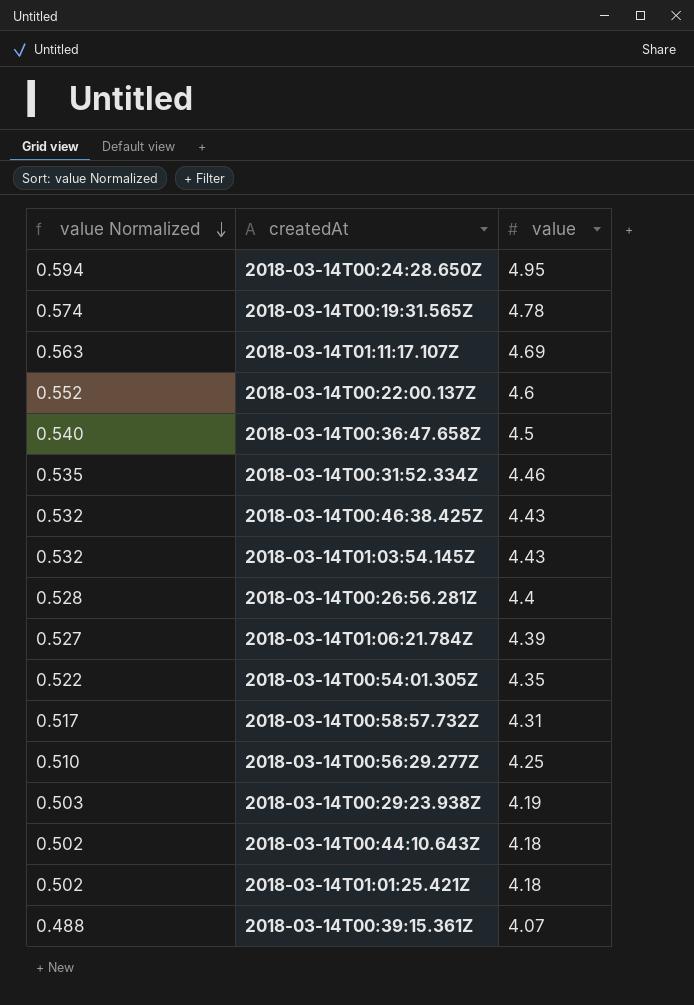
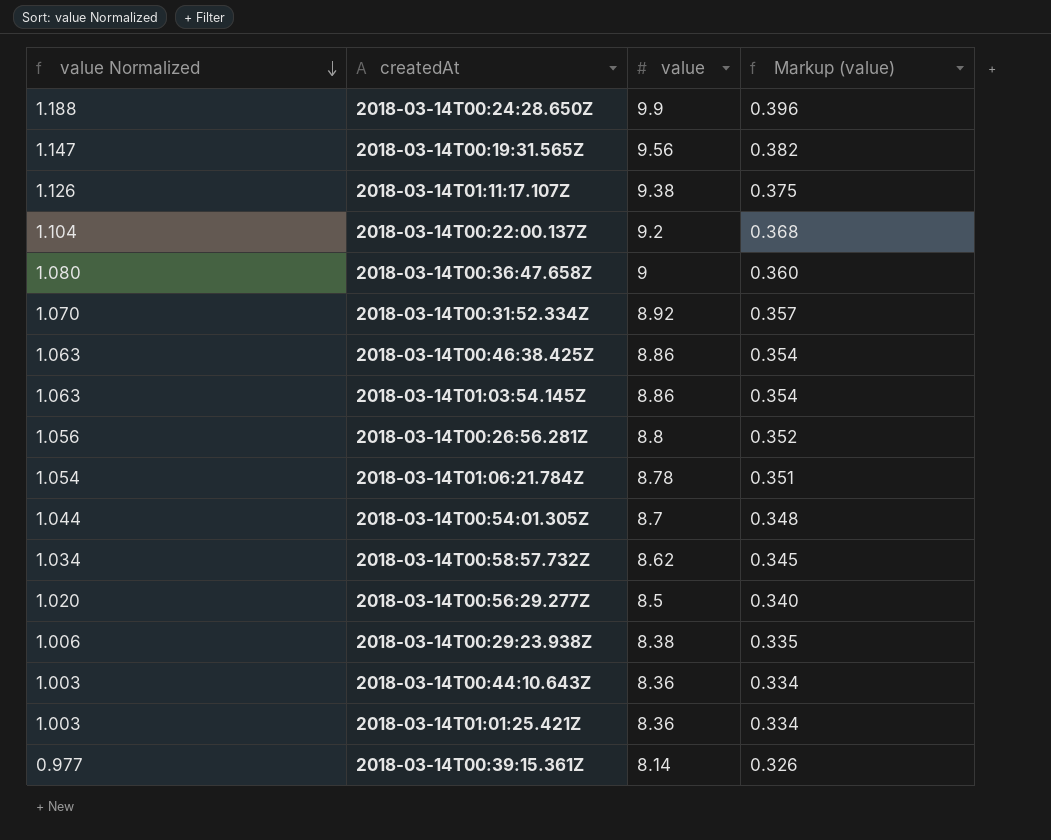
column Markup (value) | formula: none -> [value] * 0.04
2018-03-14T00:24:28.650Z | value Normalized: 0.594 -> 1.188
2018-03-14T00:24:28.650Z | value: 4.95 -> 9.9
2018-03-14T00:19:31.565Z | value Normalized: 0.574 -> 1.147
2018-03-14T00:19:31.565Z | value: 4.78 -> 9.56
2018-03-14T01:11:17.107Z | value Normalized: 0.563 -> 1.126
2018-03-14T01:11:17.107Z | value: 4.69 -> 9.38
2018-03-14T00:22:00.137Z | value Normalized: 0.552 -> 1.104
2018-03-14T00:22:00.137Z | value: 4.6 -> 9.2
2018-03-14T00:36:47.658Z | value Normalized: 0.540 -> 1.080
2018-03-14T00:36:47.658Z | value: 4.5 -> 9
2018-03-14T00:31:52.334Z | value Normalized: 0.535 -> 1.070
2018-03-14T00:31:52.334Z | value: 4.46 -> 8.92
2018-03-14T00:46:38.425Z | value Normalized: 0.532 -> 1.063
2018-03-14T00:46:38.425Z | value: 4.43 -> 8.86
2018-03-14T01:03:54.145Z | value Normalized: 0.532 -> 1.063
2018-03-14T01:03:54.145Z | value: 4.43 -> 8.86
2018-03-14T00:26:56.281Z | value Normalized: 0.528 -> 1.056
2018-03-14T00:26:56.281Z | value: 4.4 -> 8.8
2018-03-14T01:06:21.784Z | value Normalized: 0.527 -> 1.054
2018-03-14T01:06:21.784Z | value: 4.39 -> 8.78
2018-03-14T00:54:01.305Z | value Normalized: 0.522 -> 1.044
2018-03-14T00:54:01.305Z | value: 4.35 -> 8.7
2018-03-14T00:58:57.732Z | value Normalized: 0.517 -> 1.034
2018-03-14T00:58:57.732Z | value: 4.31 -> 8.62
2018-03-14T00:56:29.277Z | value Normalized: 0.510 -> 1.020
2018-03-14T00:56:29.277Z | value: 4.25 -> 8.5
2018-03-14T00:29:23.938Z | value Normalized: 0.503 -> 1.006
2018-03-14T00:29:23.938Z | value: 4.19 -> 8.38
2018-03-14T00:44:10.643Z | value Normalized: 0.502 -> 1.003
2018-03-14T00:44:10.643Z | value: 4.18 -> 8.36
2018-03-14T01:01:25.421Z | value Normalized: 0.502 -> 1.003
2018-03-14T01:01:25.421Z | value: 4.18 -> 8.36
2018-03-14T00:39:15.361Z | value Normalized: 0.488 -> 0.977
2018-03-14T00:39:15.361Z | value: 4.07 -> 8.14

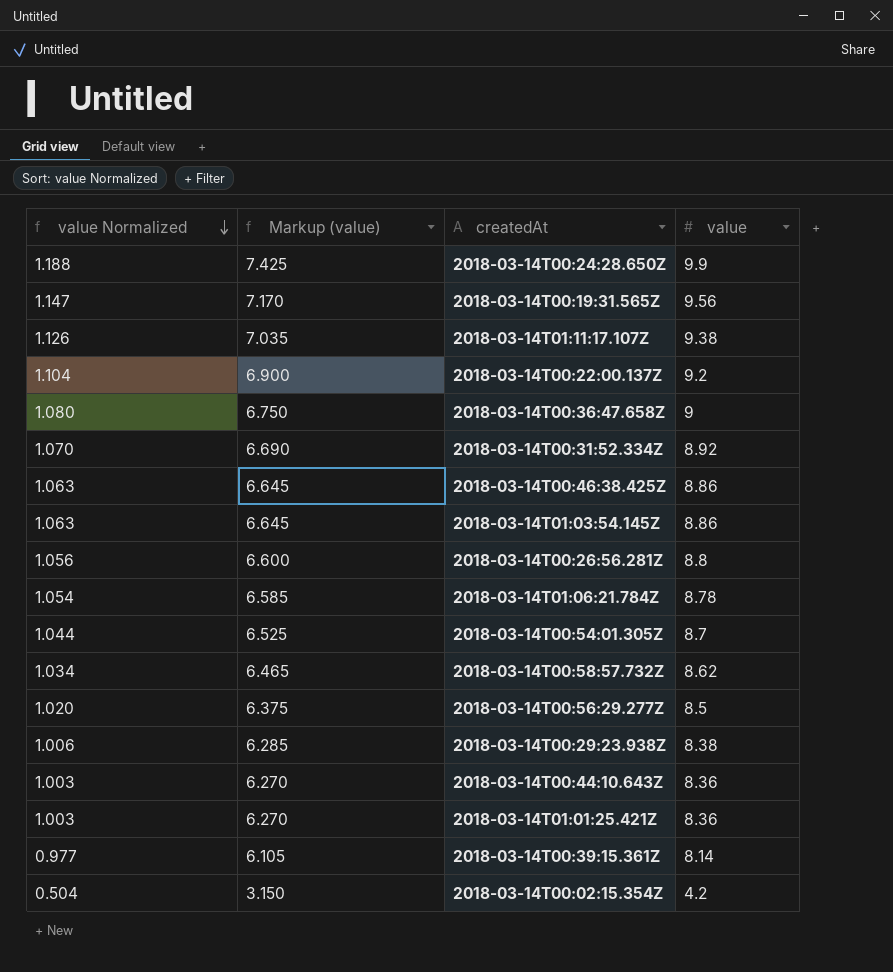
column Markup (value) | formula: [value] * 0.04 -> [value] * 0.75
column Markup (value) | position: 4 -> 2
row 2018-03-14T00:02:15.354Z: none -> 0.504 | 3.150 | 4.2

